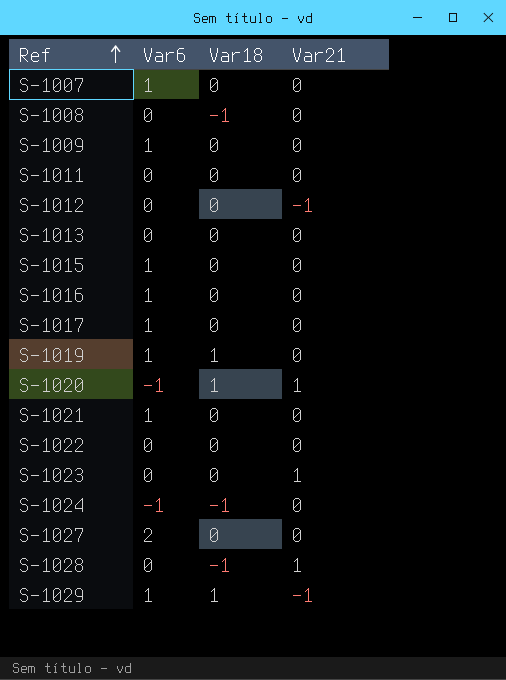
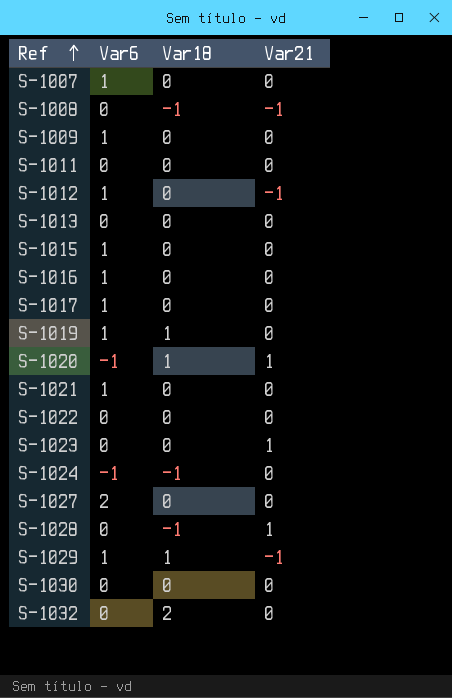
S-1008 | Var21: 0 -> -1
S-1012 | Var6: 0 -> 1
row S-1030: none -> 0 | 0 | 0
row S-1032: none -> 0 | 2 | 0

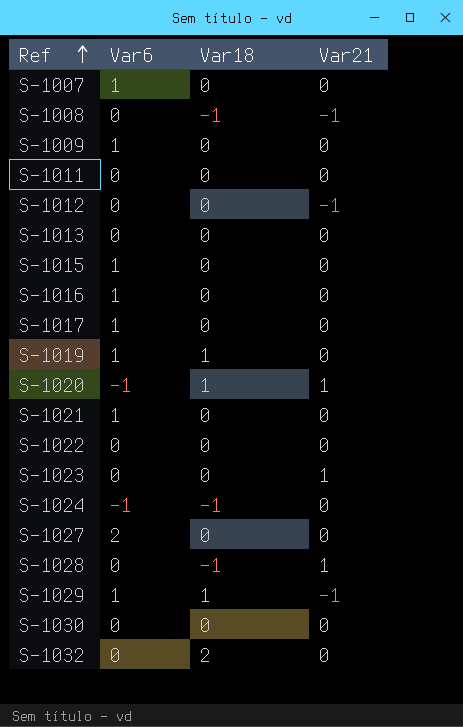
S-1012 | Var6: 1 -> 0

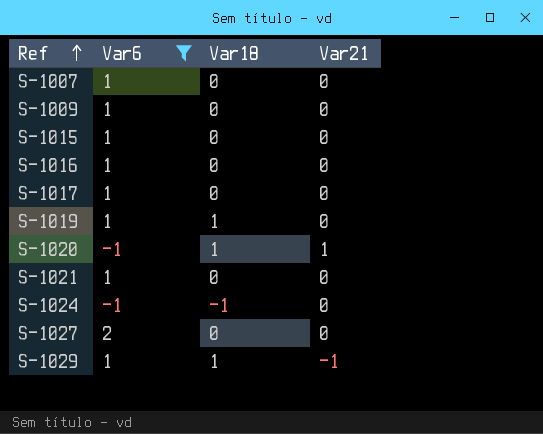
filter: none -> Var6 != 0

